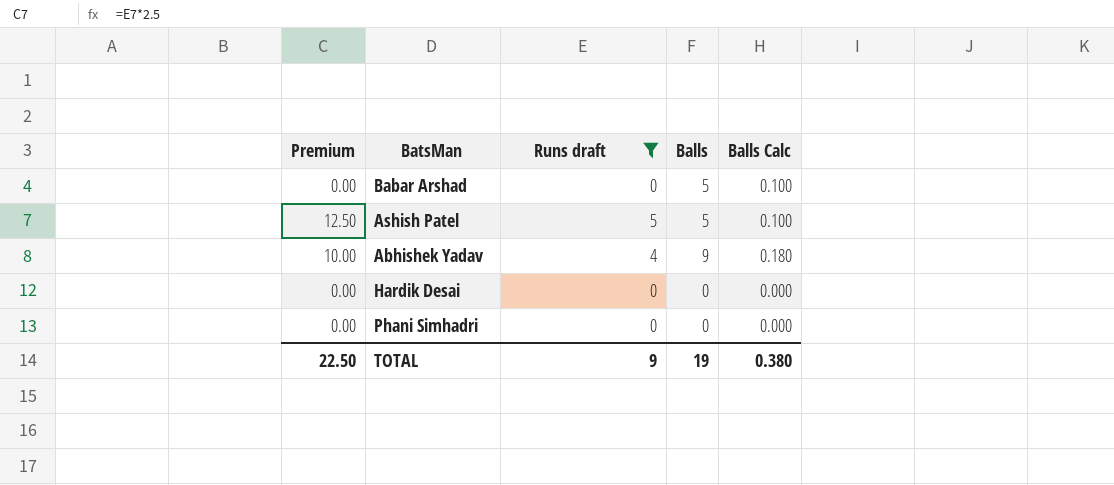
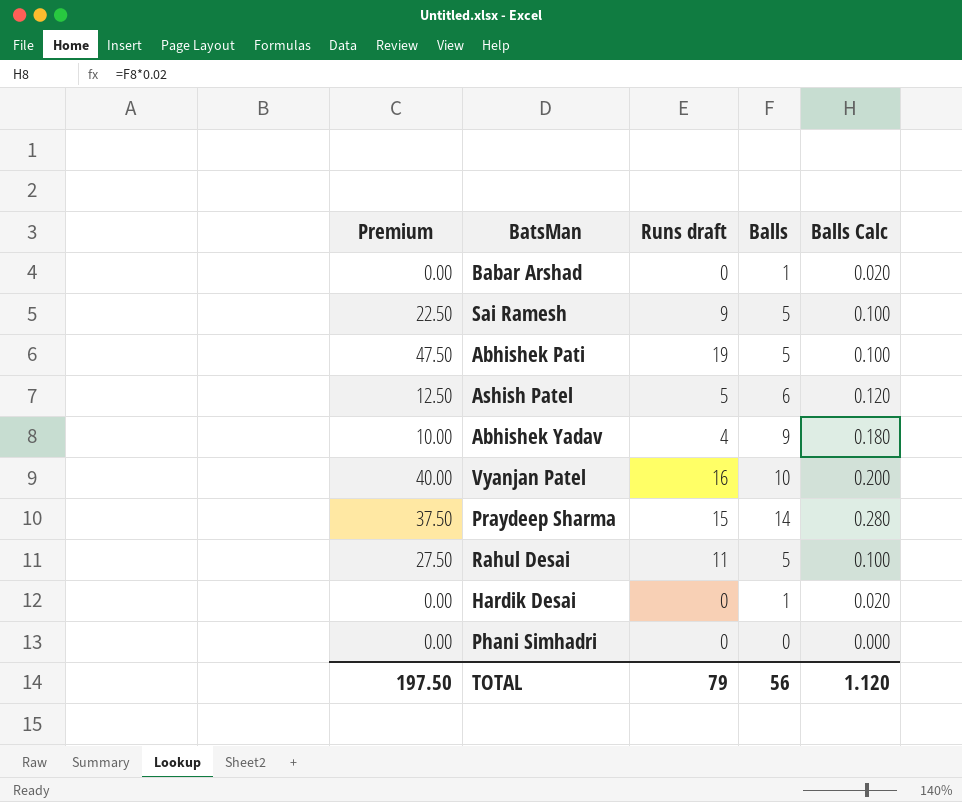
filter: Runs draft <= 5 -> none
Babar Arshad | Balls: 5 -> 1
Babar Arshad | Balls Calc: 0.100 -> 0.020
Ashish Patel | Balls: 5 -> 6
Ashish Patel | Balls Calc: 0.100 -> 0.120
Hardik Desai | Balls: 0 -> 1
Hardik Desai | Balls Calc: 0.000 -> 0.020
TOTAL | Premium: 22.50 -> 197.50
TOTAL | Runs draft: 9 -> 79
TOTAL | Balls: 19 -> 56
TOTAL | Balls Calc: 0.380 -> 1.120

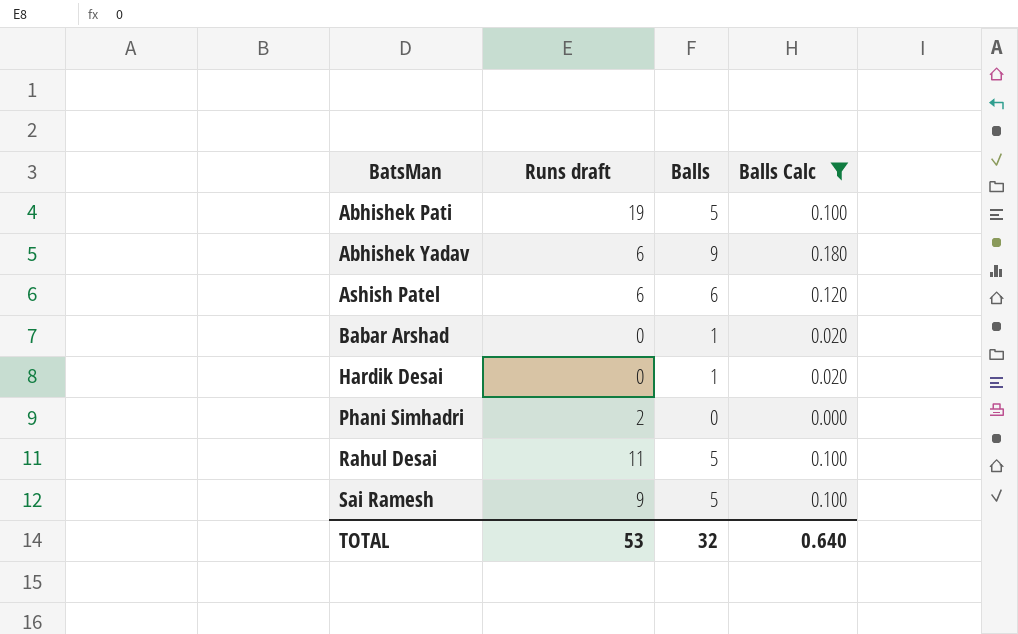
filter: none -> Balls Calc <= 0.180
row order: none -> BatsMan ascending
column Premium | formula: [Runs draft] * 2.5 -> none
Abhishek Yadav | Runs draft: 4 -> 6
Ashish Patel | Runs draft: 5 -> 6
Phani Simhadri | Runs draft: 0 -> 2
TOTAL | Runs draft: 79 -> 53
TOTAL | Balls: 56 -> 32
TOTAL | Balls Calc: 1.120 -> 0.640

